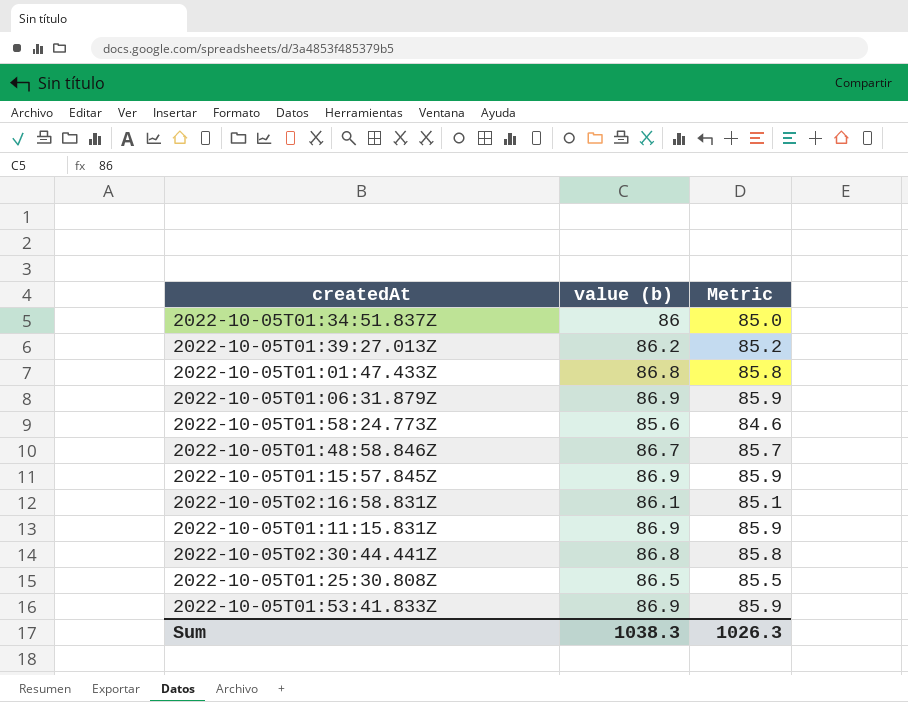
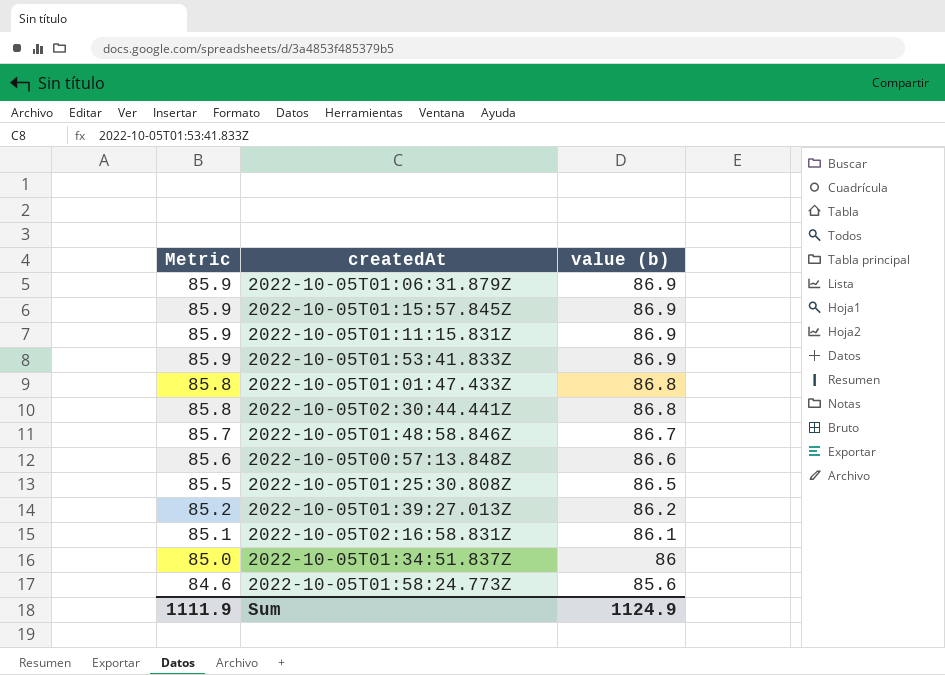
row order: none -> Metric descending
column Metric | position: 3 -> 1
row 2022-10-05T00:57:13.848Z: none -> 85.6 | 86.6
Sum | Metric: 1026.3 -> 1111.9
Sum | value (b): 1038.3 -> 1124.9

